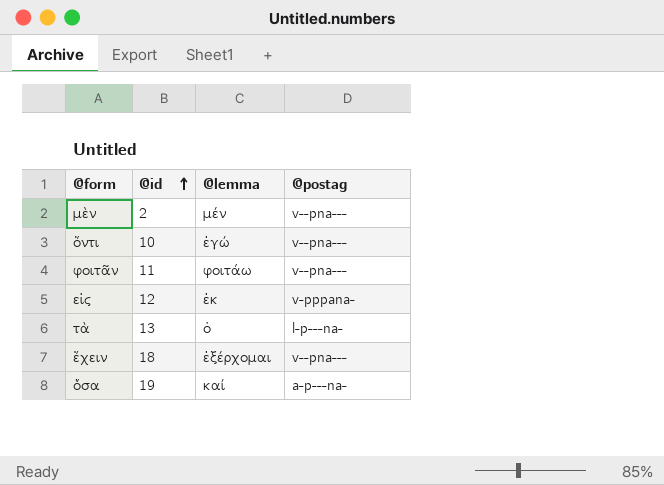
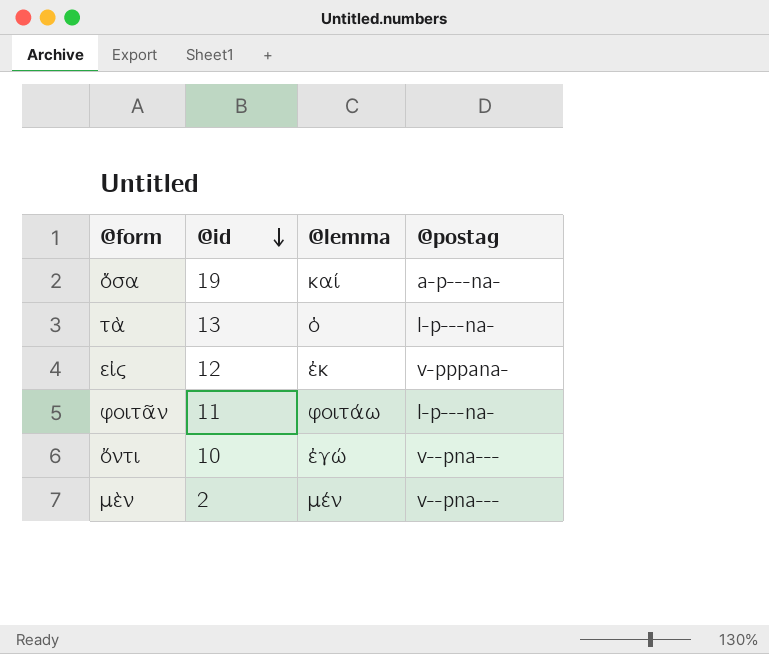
row order: @id ascending -> @id descending
row ἔχειν: 18 | ἐξέρχομαι | v--pna--- -> none
φοιτᾶν | @postag: v--pna--- -> l-p---na-

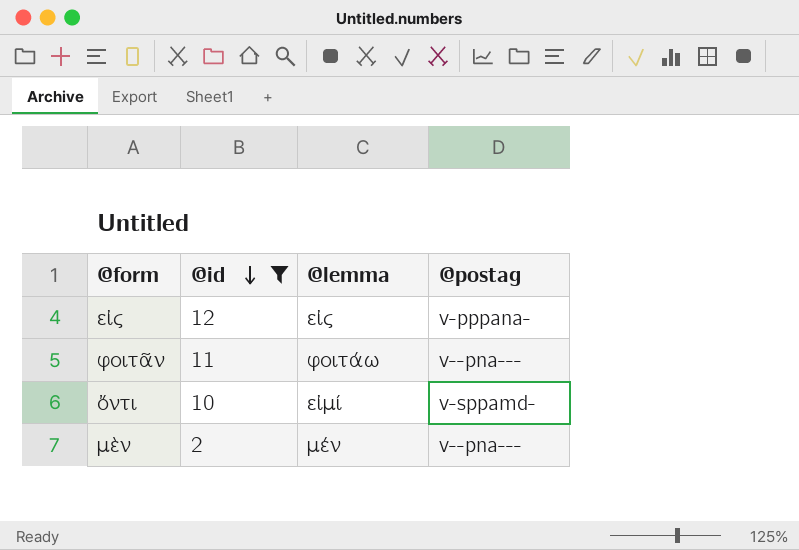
filter: none -> @id <= 12
εἰς | @lemma: ἐκ -> εἰς
φοιτᾶν | @postag: l-p---na- -> v--pna---
ὄντι | @lemma: ἐγώ -> εἰμί
ὄντι | @postag: v--pna--- -> v-sppamd-

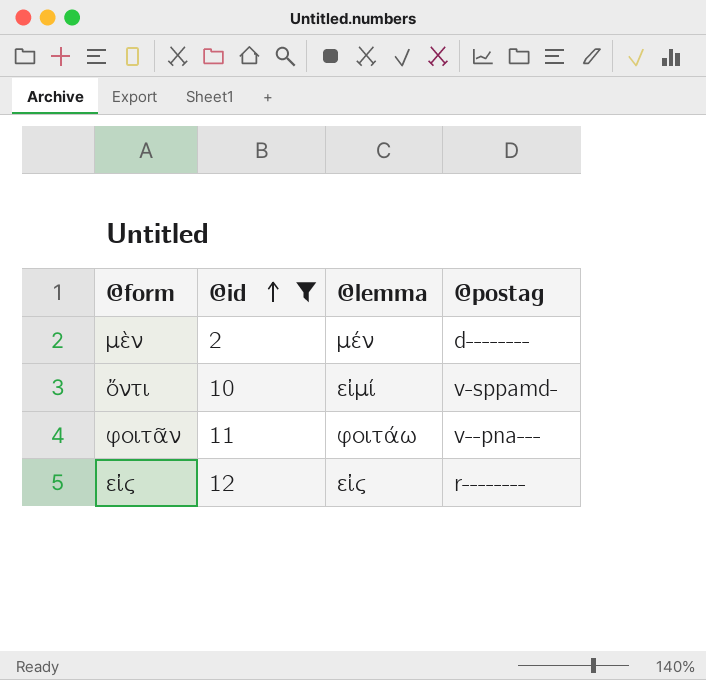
row order: @id descending -> @id ascending
μὲν | @postag: v--pna--- -> d--------
εἰς | @postag: v-pppana- -> r--------

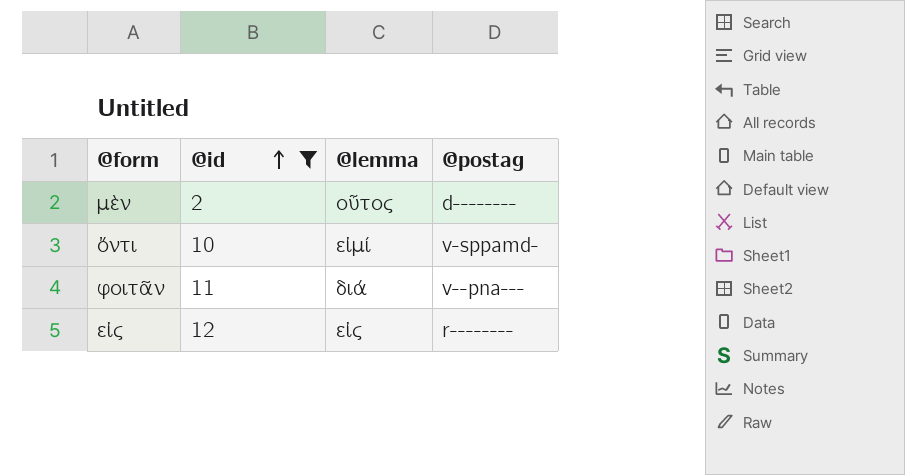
μὲν | @lemma: μέν -> οὗτος
φοιτᾶν | @lemma: φοιτάω -> διά

